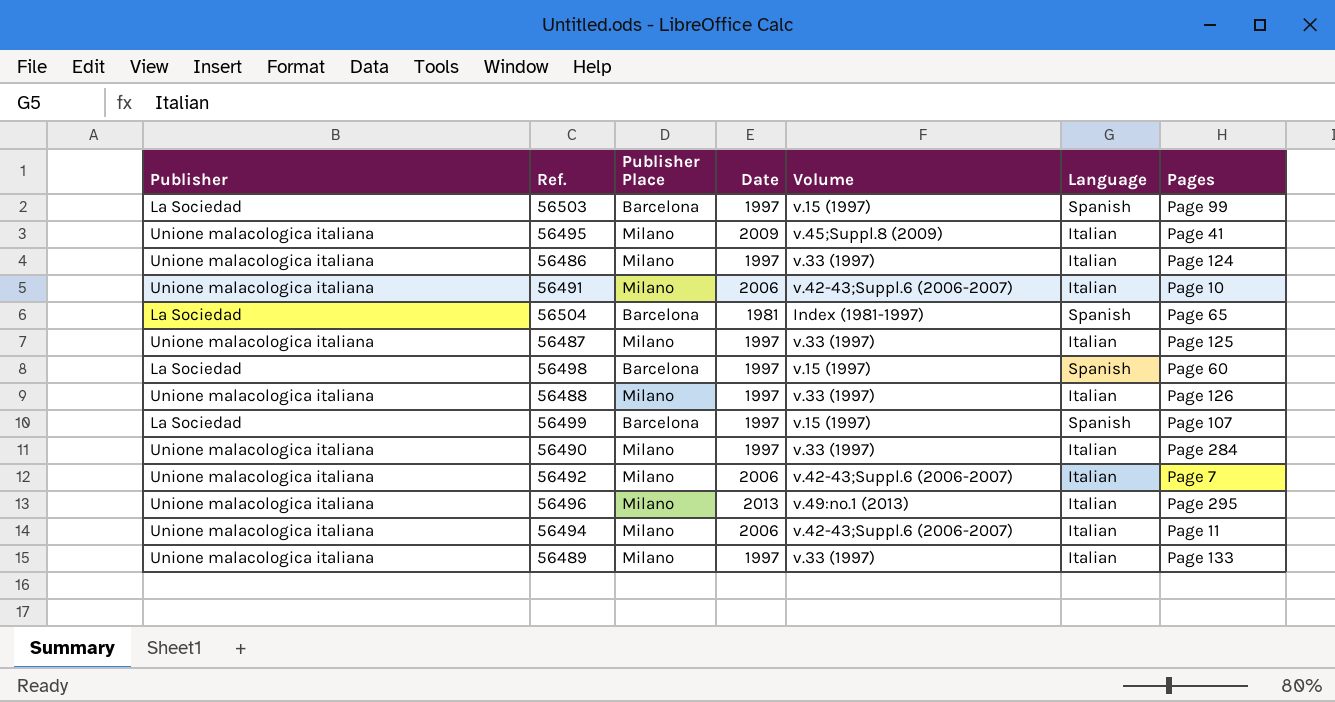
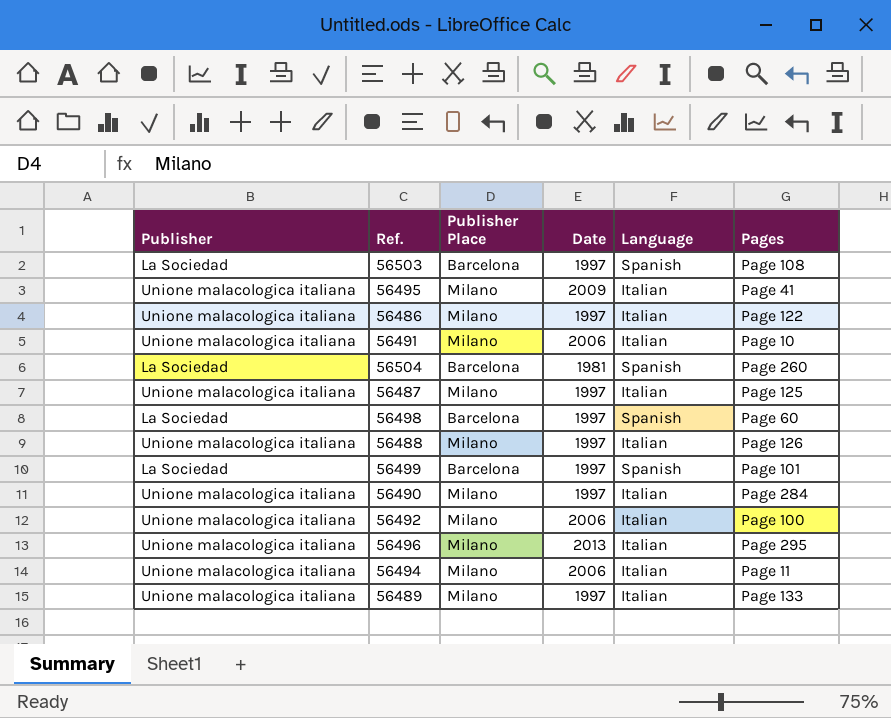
column Volume | position: 5 -> none
56503 | Pages: Page 99 -> Page 108
56486 | Pages: Page 124 -> Page 122
56504 | Pages: Page 65 -> Page 260
56499 | Pages: Page 107 -> Page 101
56492 | Pages: Page 7 -> Page 100

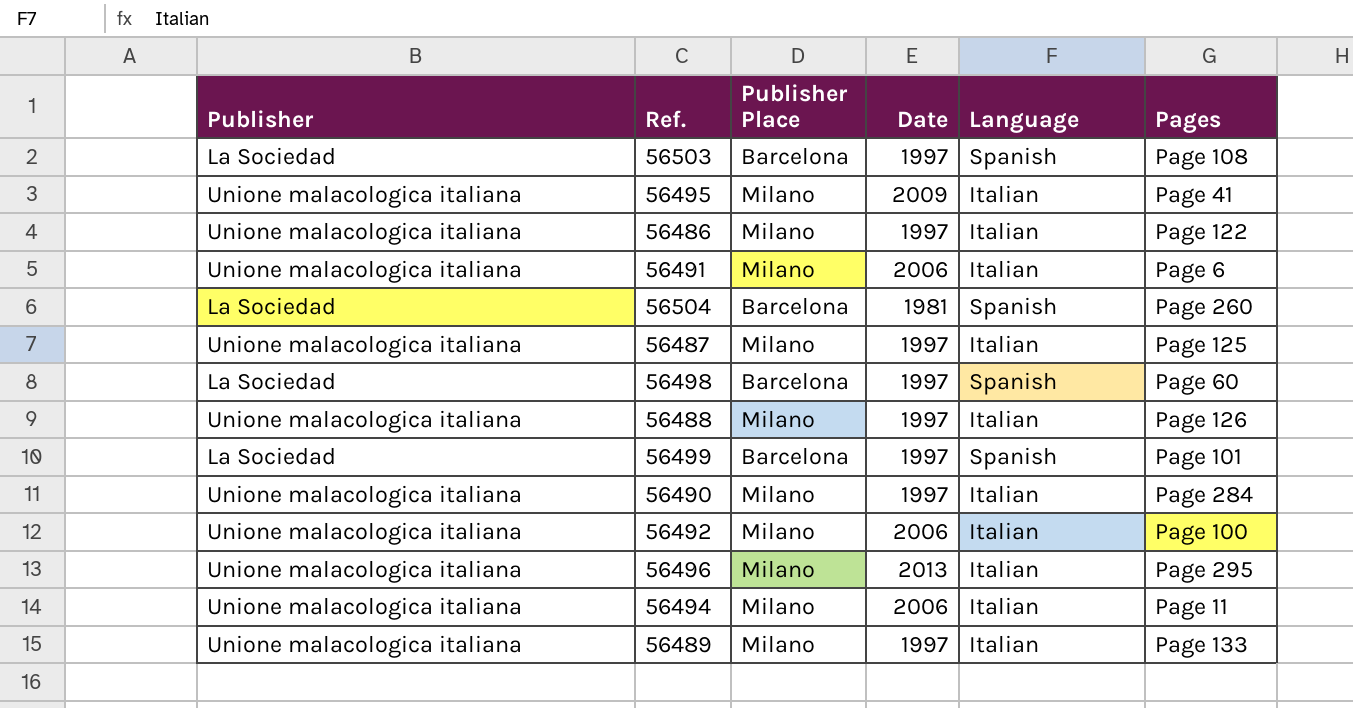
56491 | Pages: Page 10 -> Page 6

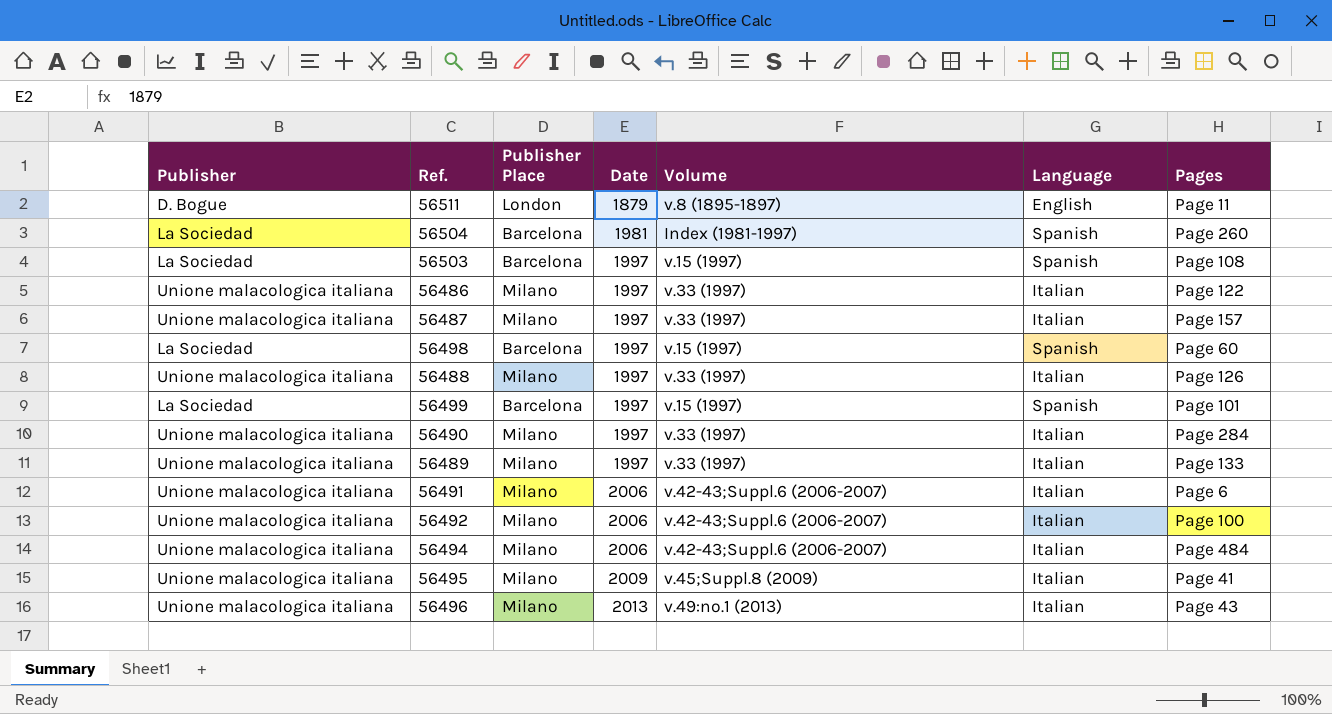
row order: none -> Date ascending
column Volume | position: none -> 5
row 56511: none -> D. Bogue | London | 1879 | v.8 (1895-1897) | English | Page 11
56487 | Pages: Page 125 -> Page 157
56494 | Pages: Page 11 -> Page 484
56496 | Pages: Page 295 -> Page 43

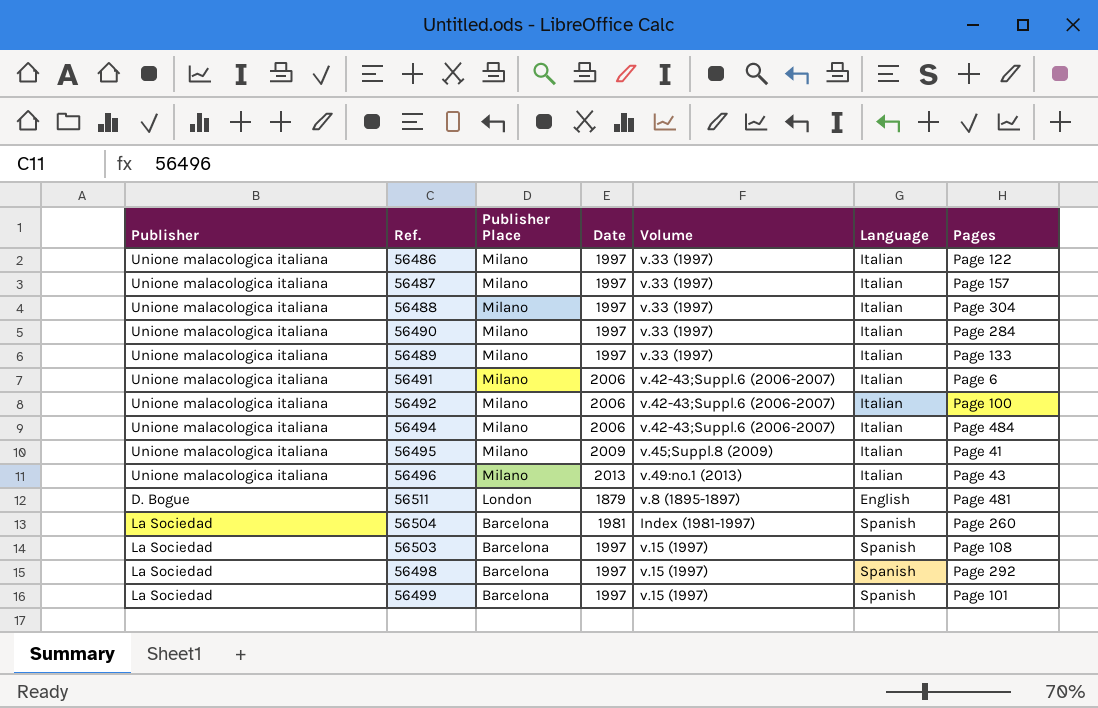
row order: Date ascending -> Publisher Place descending
56488 | Pages: Page 126 -> Page 304
56511 | Pages: Page 11 -> Page 481
56498 | Pages: Page 60 -> Page 292

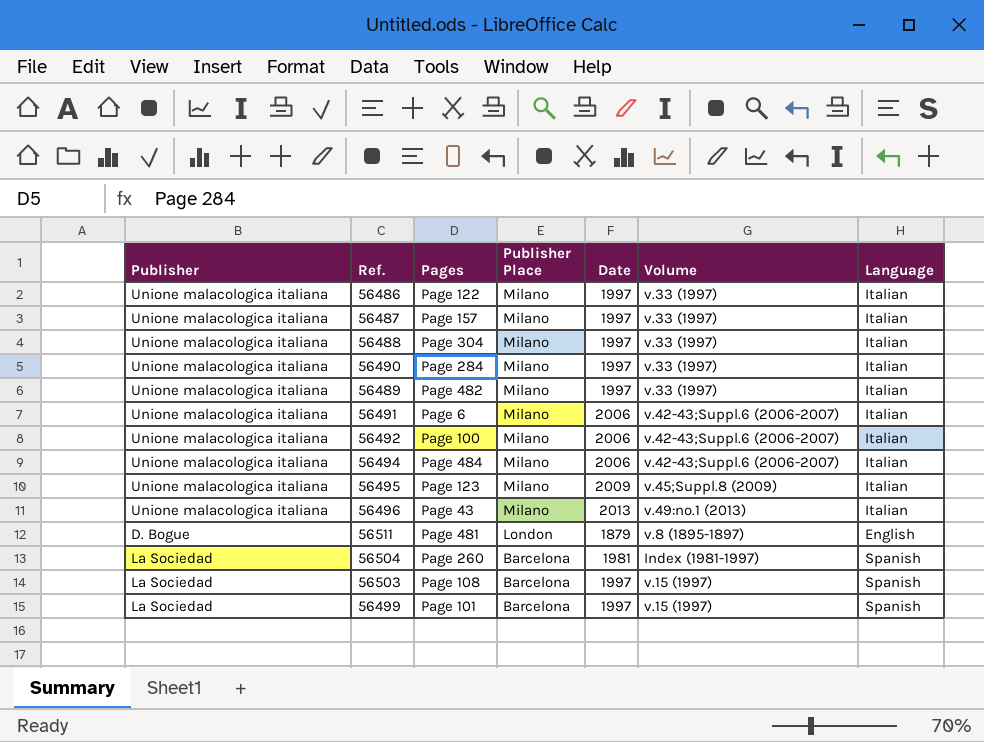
column Pages | position: 7 -> 3
row 56498: La Sociedad | Barcelona | 1997 | v.15 (1997) | Spanish | Page 292 -> none
56489 | Pages: Page 133 -> Page 482
56495 | Pages: Page 41 -> Page 123

